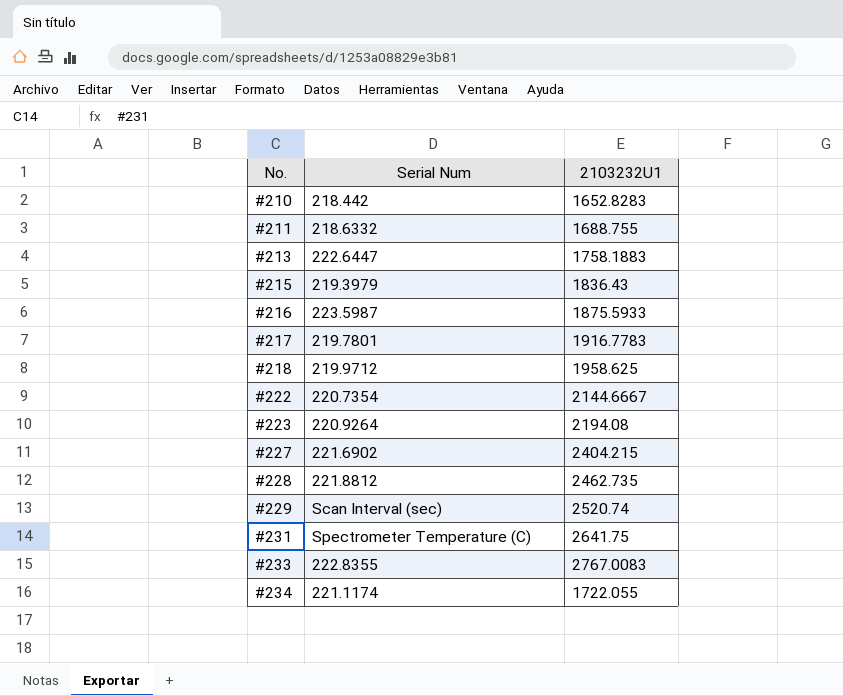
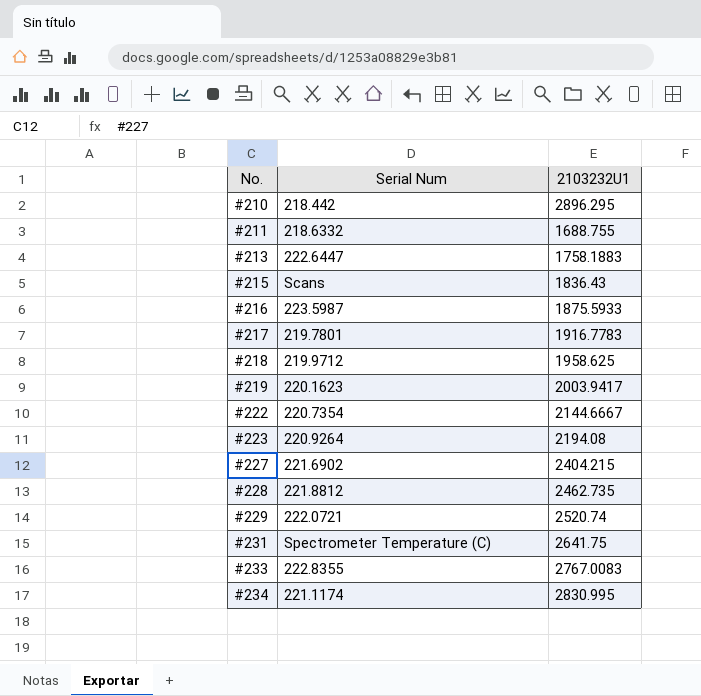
#210 | 2103232U1: 1652.8283 -> 2896.295
#215 | Serial Num: 219.3979 -> Scans
row #219: none -> 220.1623 | 2003.9417
#229 | Serial Num: Scan Interval (sec) -> 222.0721
#234 | 2103232U1: 1722.055 -> 2830.995

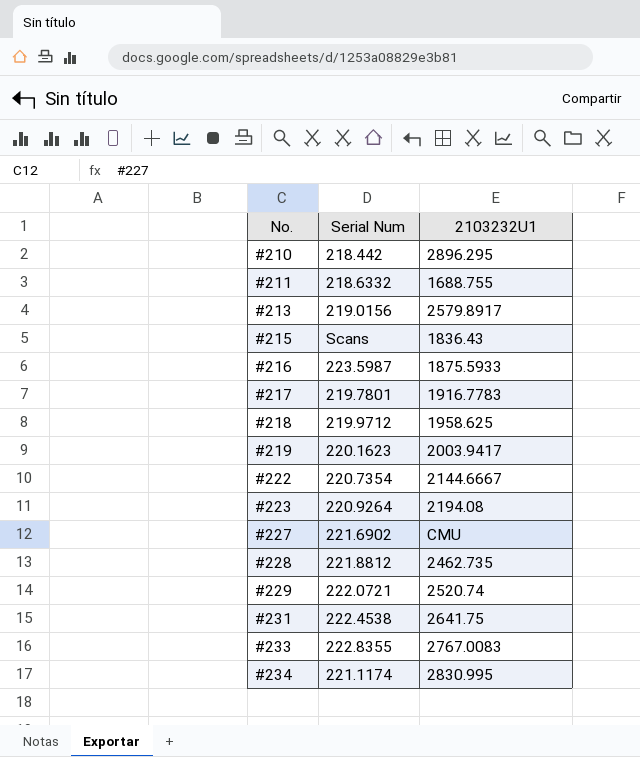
#213 | Serial Num: 222.6447 -> 219.0156
#213 | 2103232U1: 1758.1883 -> 2579.8917
#227 | 2103232U1: 2404.215 -> CMU
#231 | Serial Num: Spectrometer Temperature (C) -> 222.4538

